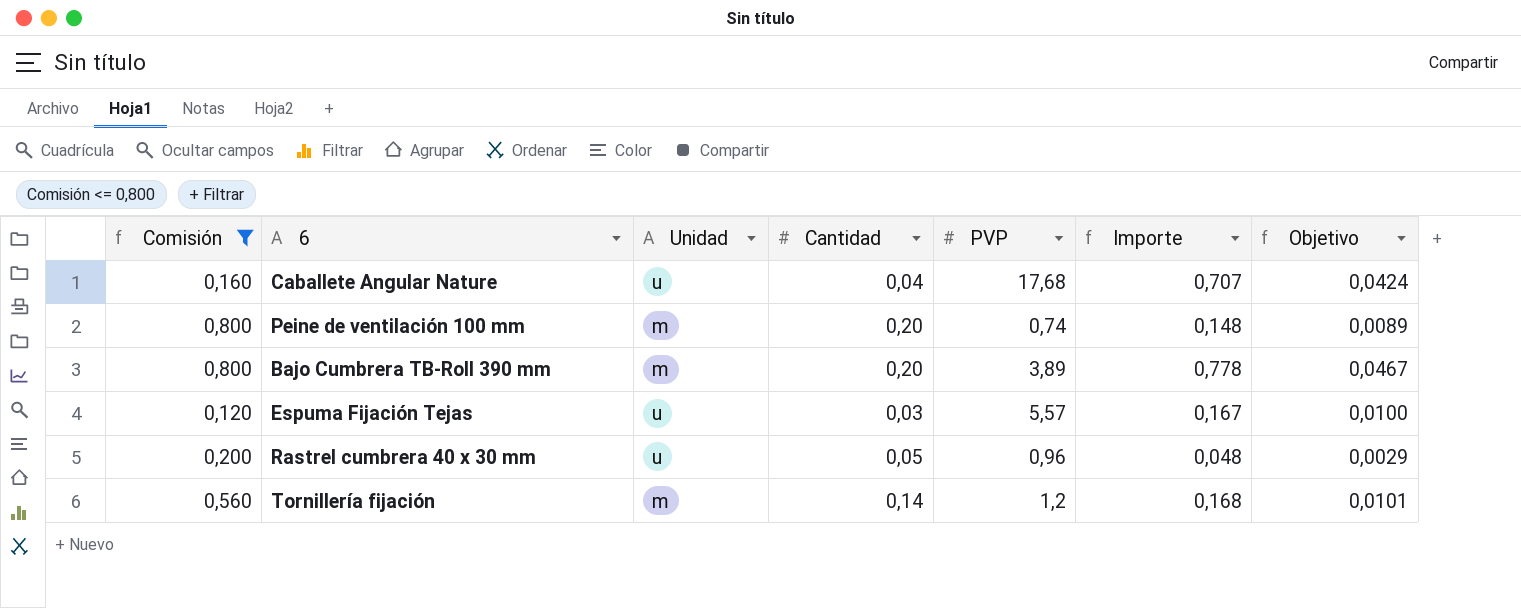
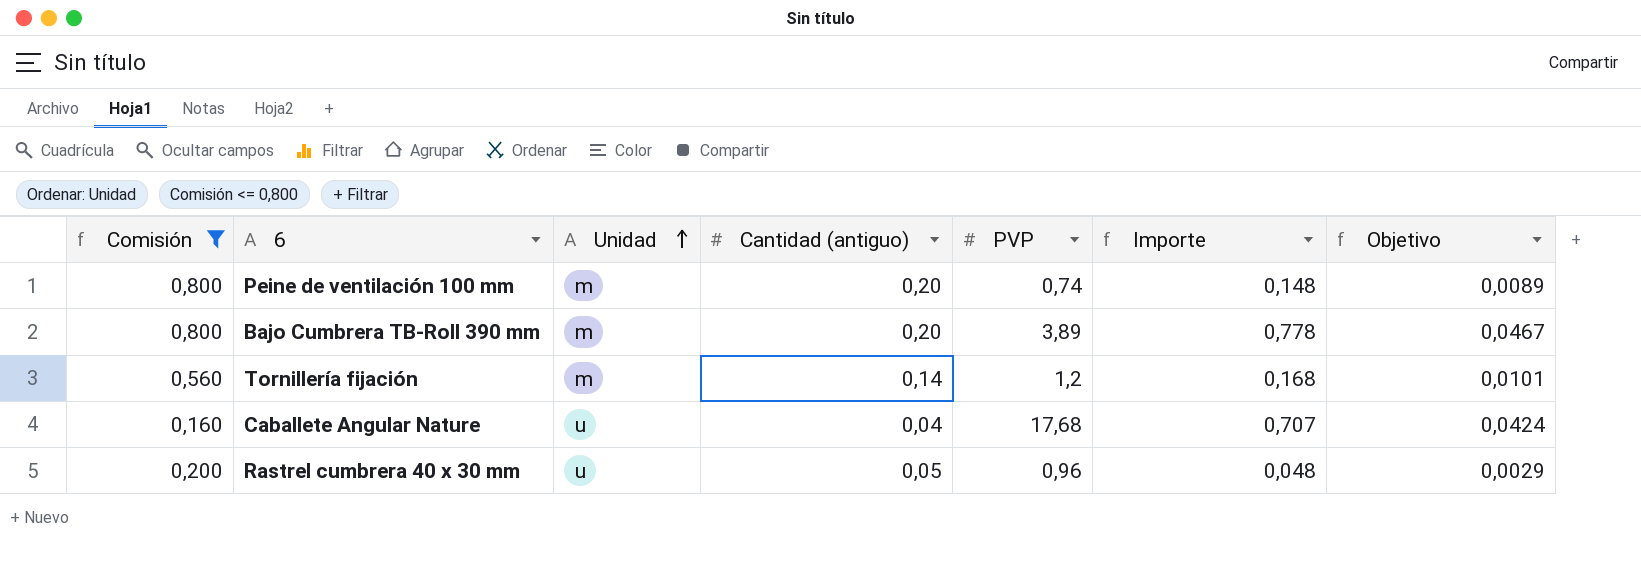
row order: none -> Unidad ascending
column name: Cantidad -> Cantidad (antiguo)
row Espuma Fijación Tejas: 0,120 | u | 0,03 | 5,57 | 0,167 | 0,0100 -> none

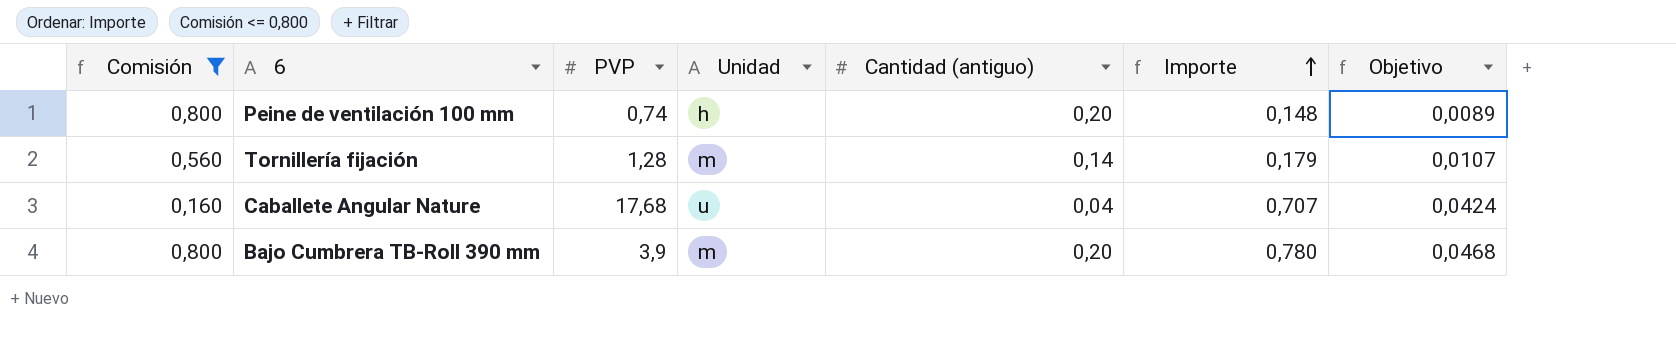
row order: Unidad ascending -> Importe ascending
column PVP | position: 5 -> 3
row Rastrel cumbrera 40 x 30 mm: 0,200 | u | 0,05 | 0,96 | 0,048 | 0,0029 -> none
Peine de ventilación 100 mm | Unidad: m -> h
Tornillería fijación | PVP: 1,2 -> 1,28
Tornillería fijación | Importe: 0,168 -> 0,179
Tornillería fijación | Objetivo: 0,0101 -> 0,0107
Bajo Cumbrera TB-Roll 390 mm | PVP: 3,89 -> 3,9
Bajo Cumbrera TB-Roll 390 mm | Importe: 0,778 -> 0,780
Bajo Cumbrera TB-Roll 390 mm | Objetivo: 0,0467 -> 0,0468

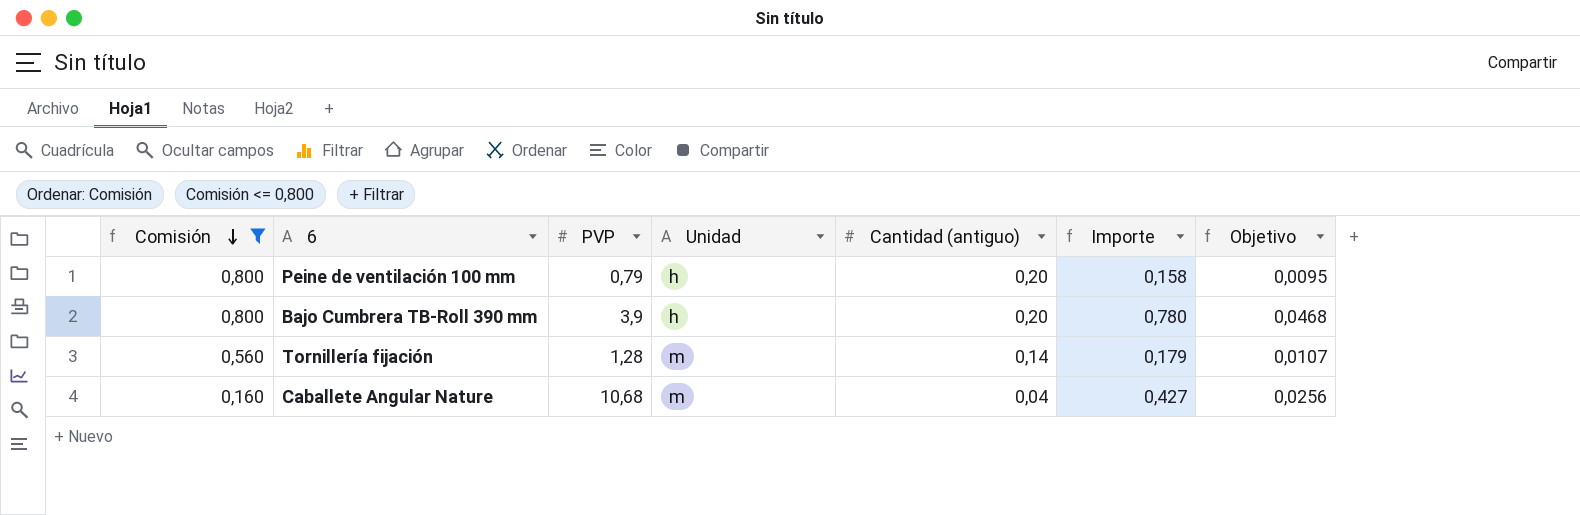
row order: Importe ascending -> Comisión descending
Peine de ventilación 100 mm | PVP: 0,74 -> 0,79
Peine de ventilación 100 mm | Importe: 0,148 -> 0,158
Peine de ventilación 100 mm | Objetivo: 0,0089 -> 0,0095
Bajo Cumbrera TB-Roll 390 mm | Unidad: m -> h
Caballete Angular Nature | PVP: 17,68 -> 10,68
Caballete Angular Nature | Unidad: u -> m
Caballete Angular Nature | Importe: 0,707 -> 0,427
Caballete Angular Nature | Objetivo: 0,0424 -> 0,0256

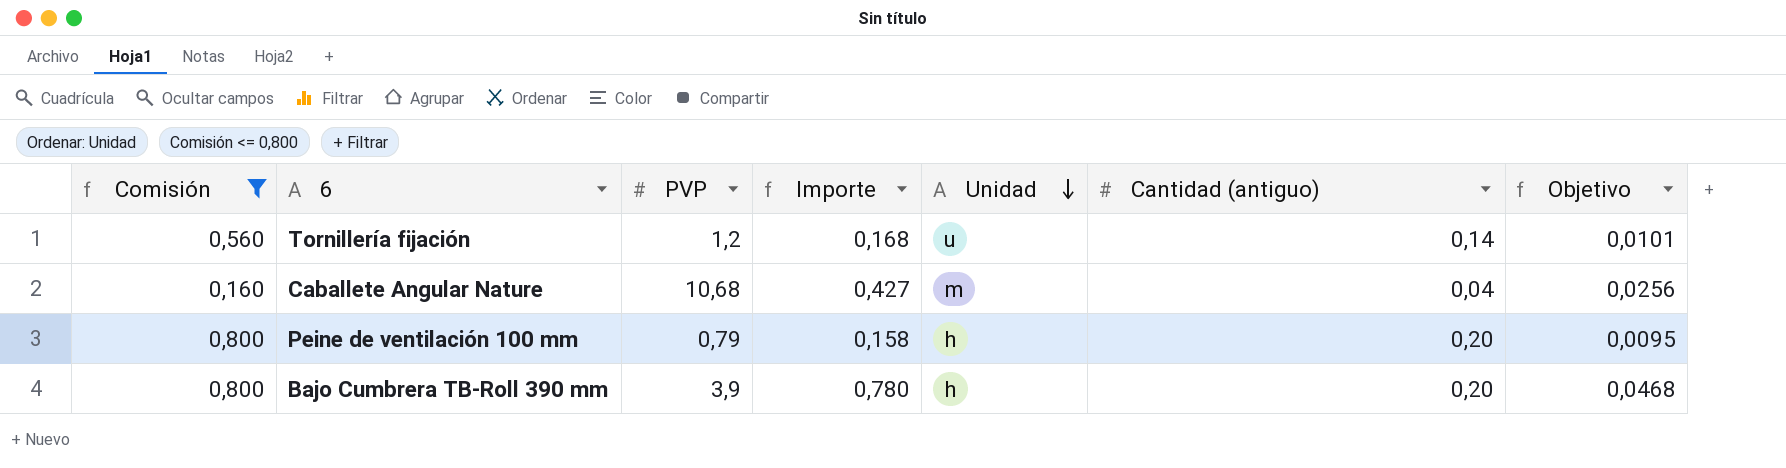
row order: Comisión descending -> Unidad descending
column Importe | position: 6 -> 4
Tornillería fijación | PVP: 1,28 -> 1,2
Tornillería fijación | Importe: 0,179 -> 0,168
Tornillería fijación | Unidad: m -> u
Tornillería fijación | Objetivo: 0,0107 -> 0,0101

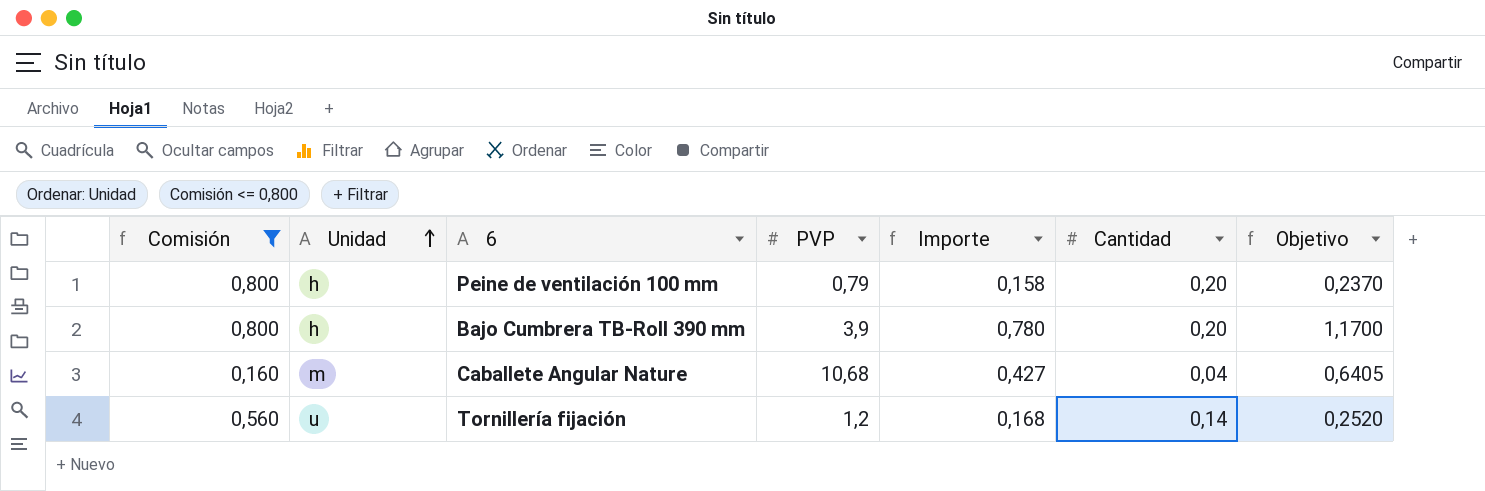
row order: Unidad descending -> Unidad ascending
column Unidad | position: 5 -> 2
column name: Cantidad (antiguo) -> Cantidad
column Objetivo | formula: [Importe] * 0,06 -> [Importe] * 1,5

